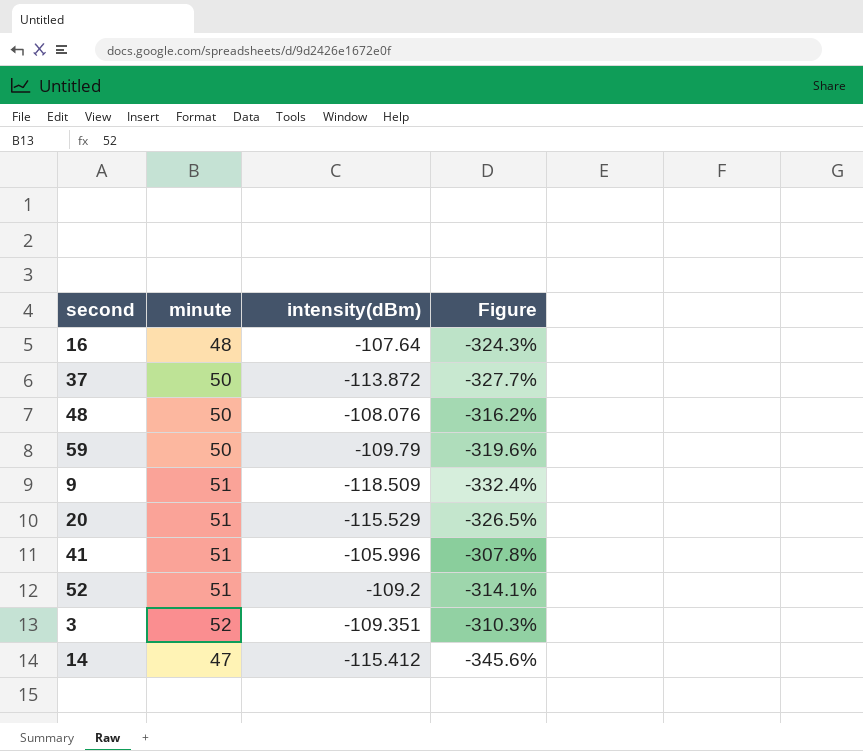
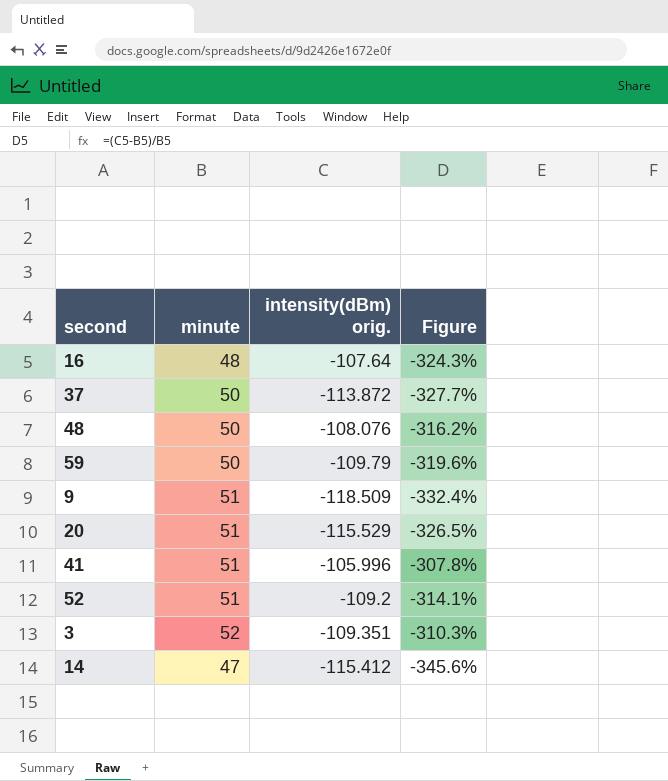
column name: intensity(dBm) -> intensity(dBm) orig.

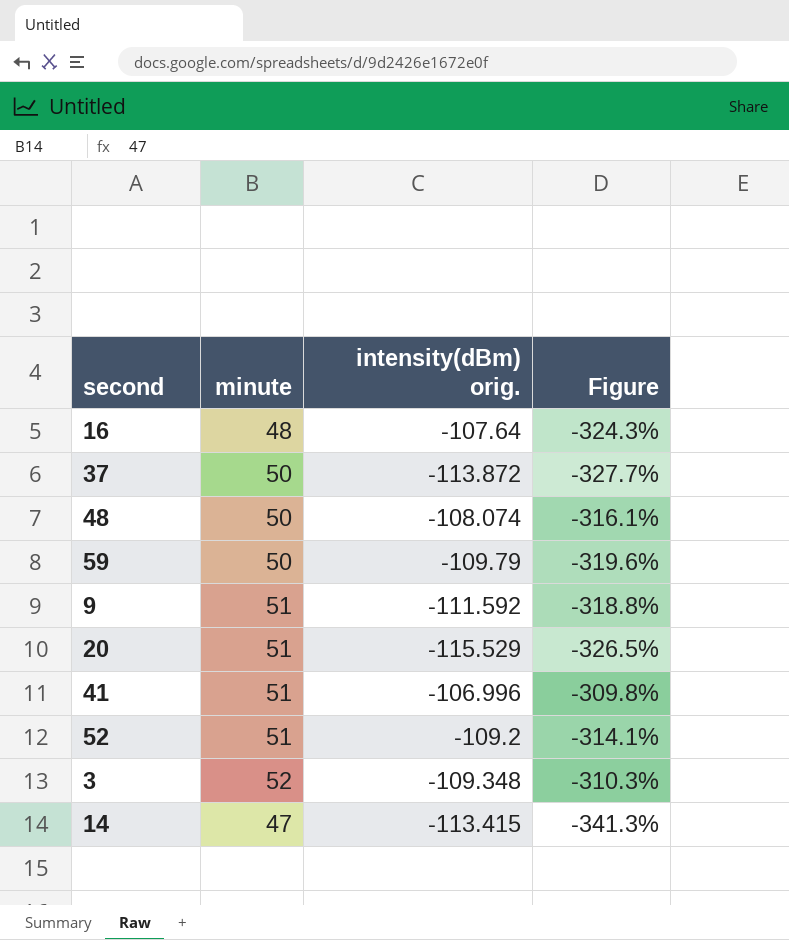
48 | intensity(dBm) orig.: -108.076 -> -108.074
48 | Figure: -316.2% -> -316.1%
9 | intensity(dBm) orig.: -118.509 -> -111.592
9 | Figure: -332.4% -> -318.8%
41 | intensity(dBm) orig.: -105.996 -> -106.996
41 | Figure: -307.8% -> -309.8%
3 | intensity(dBm) orig.: -109.351 -> -109.348
14 | intensity(dBm) orig.: -115.412 -> -113.415
14 | Figure: -345.6% -> -341.3%

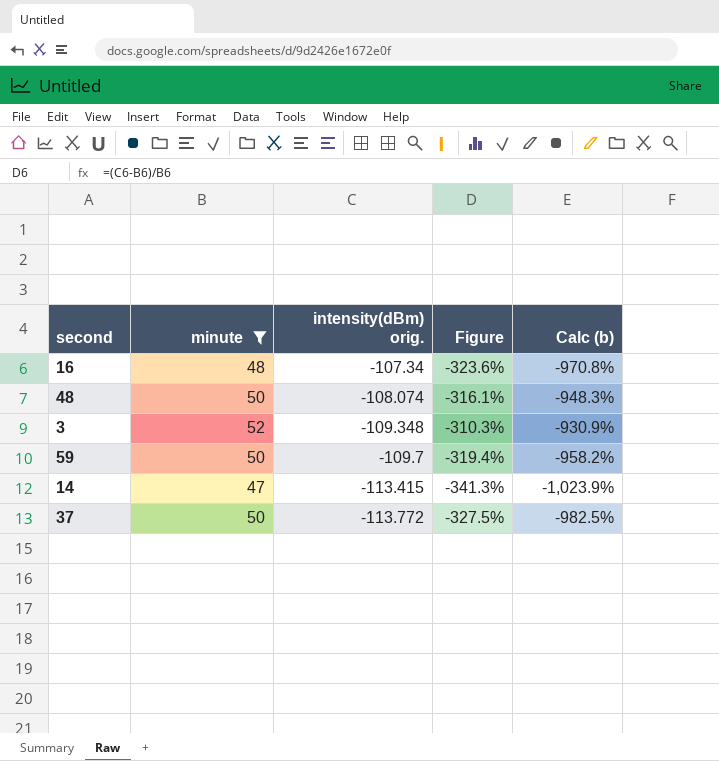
filter: none -> minute != 51
row order: none -> intensity(dBm) orig. descending
column Calc (b) | formula: none -> [Figure] * 3
16 | intensity(dBm) orig.: -107.64 -> -107.34
16 | Figure: -324.3% -> -323.6%
59 | intensity(dBm) orig.: -109.79 -> -109.7
59 | Figure: -319.6% -> -319.4%
37 | intensity(dBm) orig.: -113.872 -> -113.772
37 | Figure: -327.7% -> -327.5%

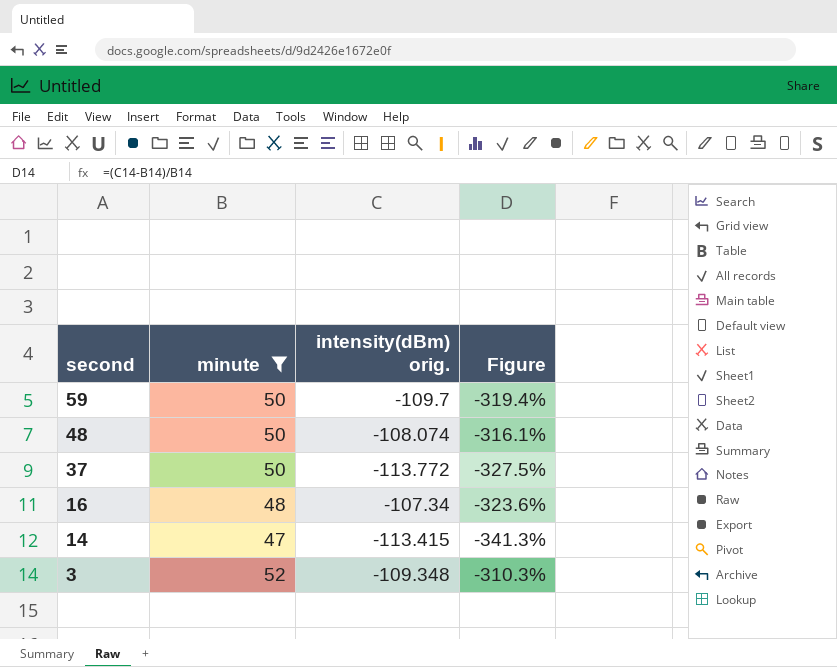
row order: intensity(dBm) orig. descending -> second descending
column Calc (b) | formula: [Figure] * 3 -> none

